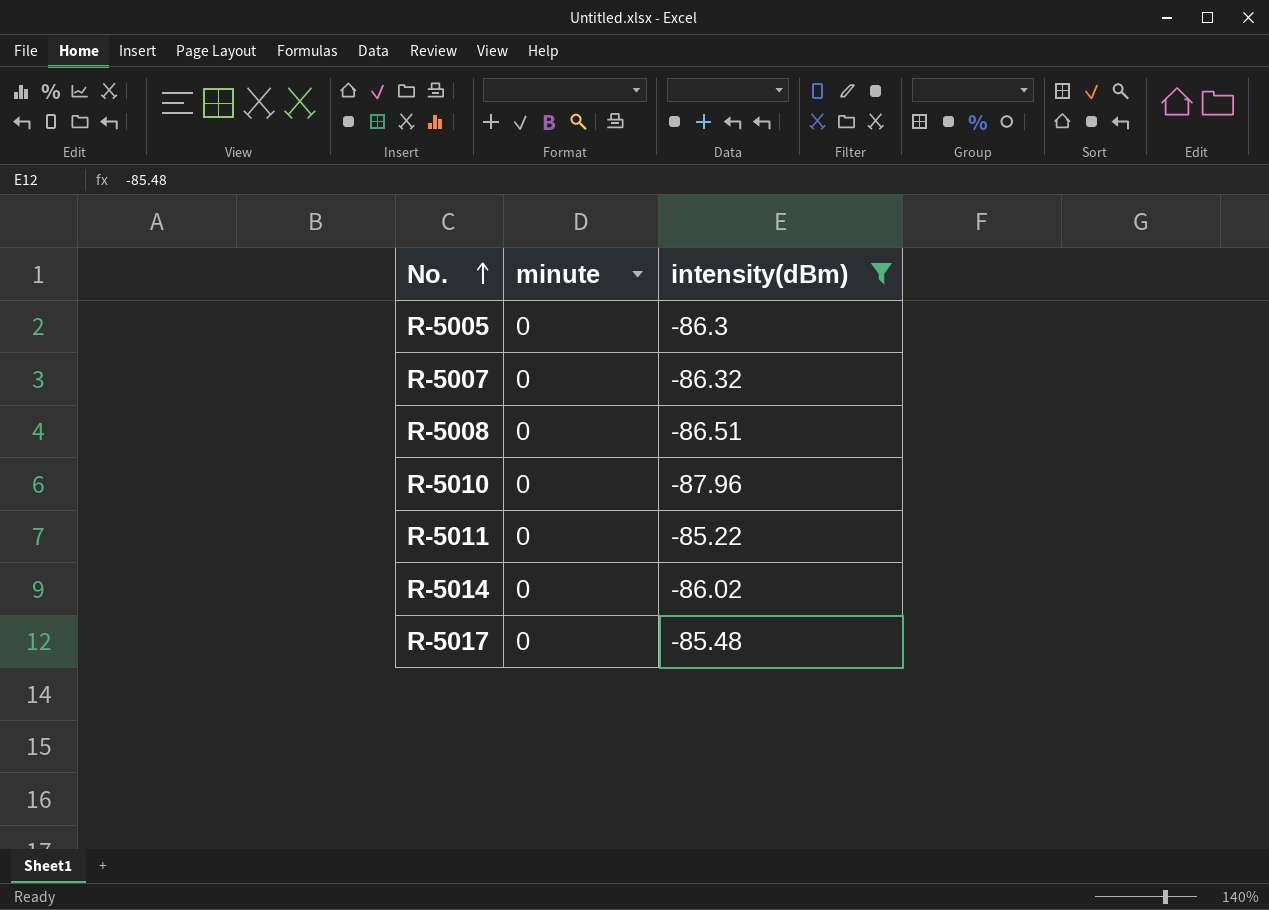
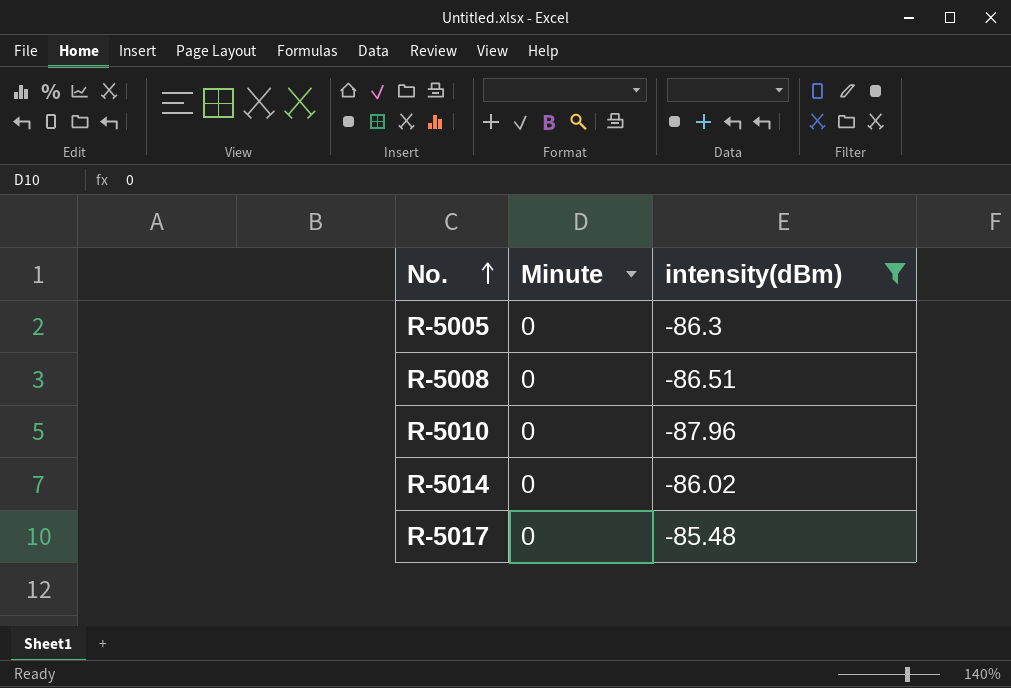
column name: minute -> Minute
row R-5007: 0 | -86.32 -> none
row R-5011: 0 | -85.22 -> none

